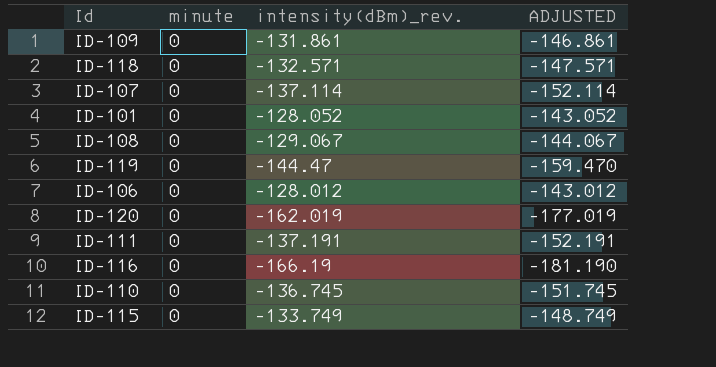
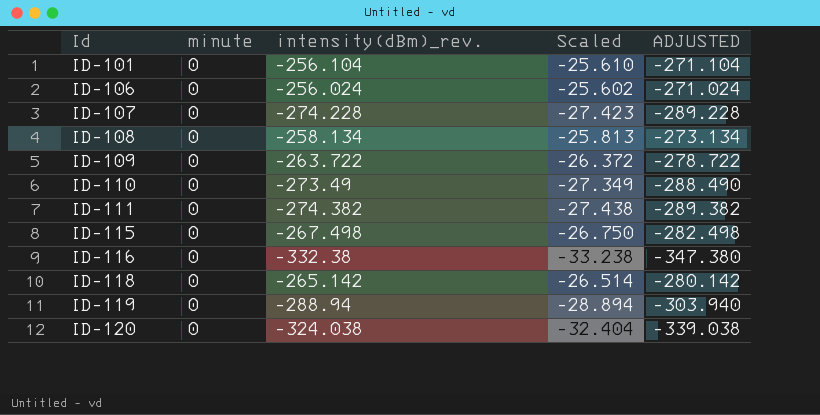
row order: none -> Id ascending
column Scaled | formula: none -> [intensity(dBm)_rev.] * 0.1
ID-101 | intensity(dBm)_rev.: -128.052 -> -256.104
ID-101 | ADJUSTED: -143.052 -> -271.104
ID-106 | intensity(dBm)_rev.: -128.012 -> -256.024
ID-106 | ADJUSTED: -143.012 -> -271.024
ID-107 | intensity(dBm)_rev.: -137.114 -> -274.228
ID-107 | ADJUSTED: -152.114 -> -289.228
ID-108 | intensity(dBm)_rev.: -129.067 -> -258.134
ID-108 | ADJUSTED: -144.067 -> -273.134
ID-109 | intensity(dBm)_rev.: -131.861 -> -263.722
ID-109 | ADJUSTED: -146.861 -> -278.722
ID-110 | intensity(dBm)_rev.: -136.745 -> -273.49
ID-110 | ADJUSTED: -151.745 -> -288.490
ID-111 | intensity(dBm)_rev.: -137.191 -> -274.382
ID-111 | ADJUSTED: -152.191 -> -289.382
ID-115 | intensity(dBm)_rev.: -133.749 -> -267.498
ID-115 | ADJUSTED: -148.749 -> -282.498
ID-116 | intensity(dBm)_rev.: -166.19 -> -332.38
ID-116 | ADJUSTED: -181.190 -> -347.380
ID-118 | intensity(dBm)_rev.: -132.571 -> -265.142
ID-118 | ADJUSTED: -147.571 -> -280.142
ID-119 | intensity(dBm)_rev.: -144.47 -> -288.94
ID-119 | ADJUSTED: -159.470 -> -303.940
ID-120 | intensity(dBm)_rev.: -162.019 -> -324.038
ID-120 | ADJUSTED: -177.019 -> -339.038

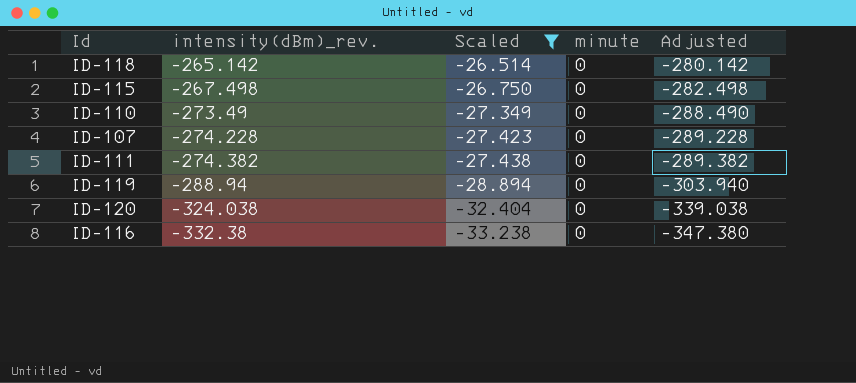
filter: none -> Scaled <= -26.514
row order: Id ascending -> intensity(dBm)_rev. descending
column minute | position: 2 -> 4
column name: ADJUSTED -> Adjusted

